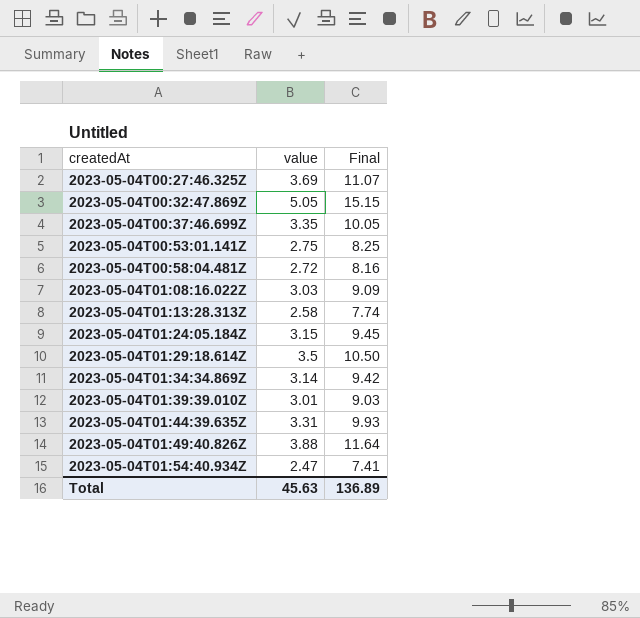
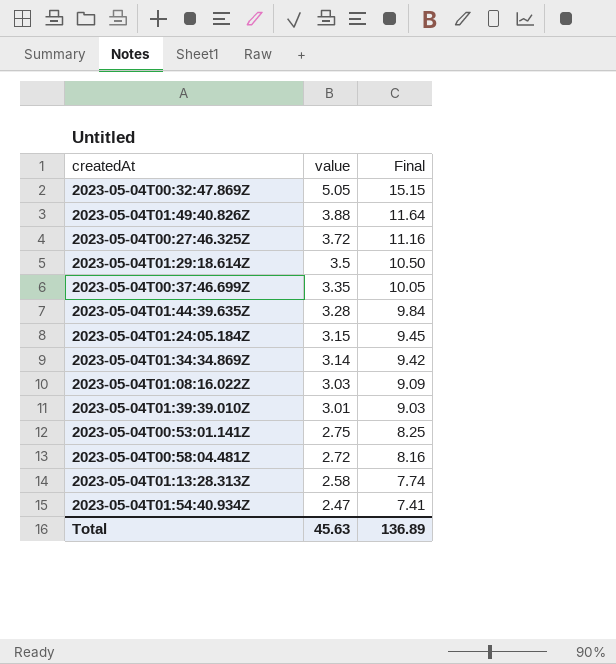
row order: createdAt ascending -> value descending
2023-05-04T00:27:46.325Z | value: 3.69 -> 3.72
2023-05-04T00:27:46.325Z | Final: 11.07 -> 11.16
2023-05-04T01:44:39.635Z | value: 3.31 -> 3.28
2023-05-04T01:44:39.635Z | Final: 9.93 -> 9.84

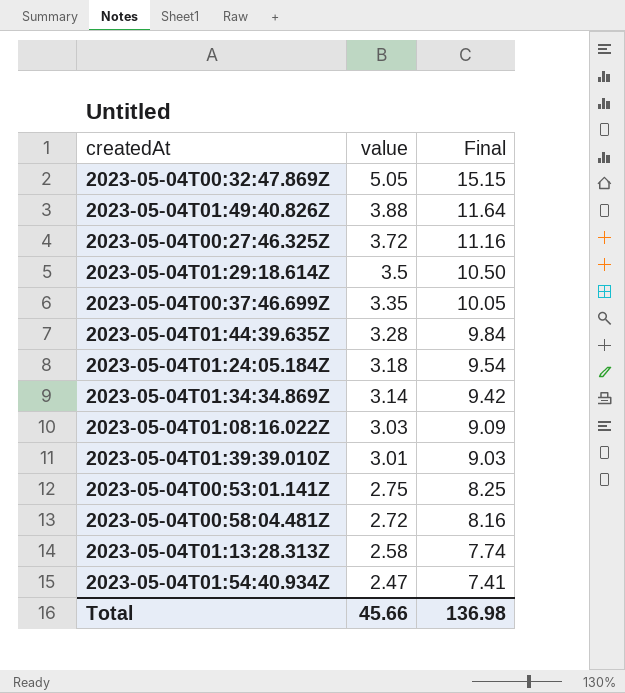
2023-05-04T01:24:05.184Z | value: 3.15 -> 3.18
2023-05-04T01:24:05.184Z | Final: 9.45 -> 9.54
Total | value: 45.63 -> 45.66
Total | Final: 136.89 -> 136.98

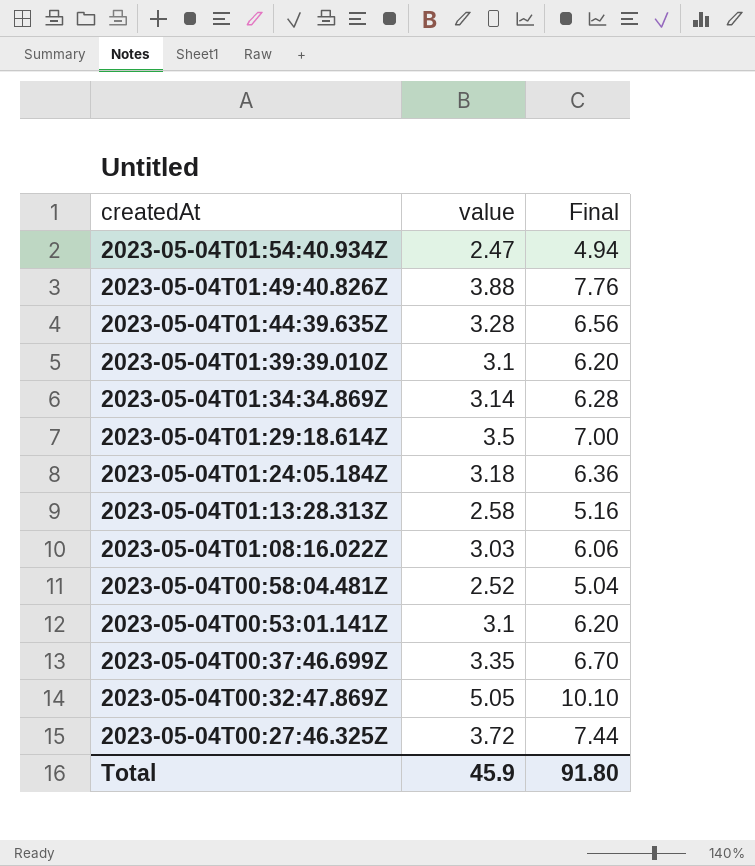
row order: value descending -> createdAt descending
column Final | formula: [value] * 3 -> [value] * 2
2023-05-04T01:39:39.010Z | value: 3.01 -> 3.1
2023-05-04T00:58:04.481Z | value: 2.72 -> 2.52
2023-05-04T00:53:01.141Z | value: 2.75 -> 3.1
Total | value: 45.66 -> 45.9
Total | Final: 136.98 -> 91.80

